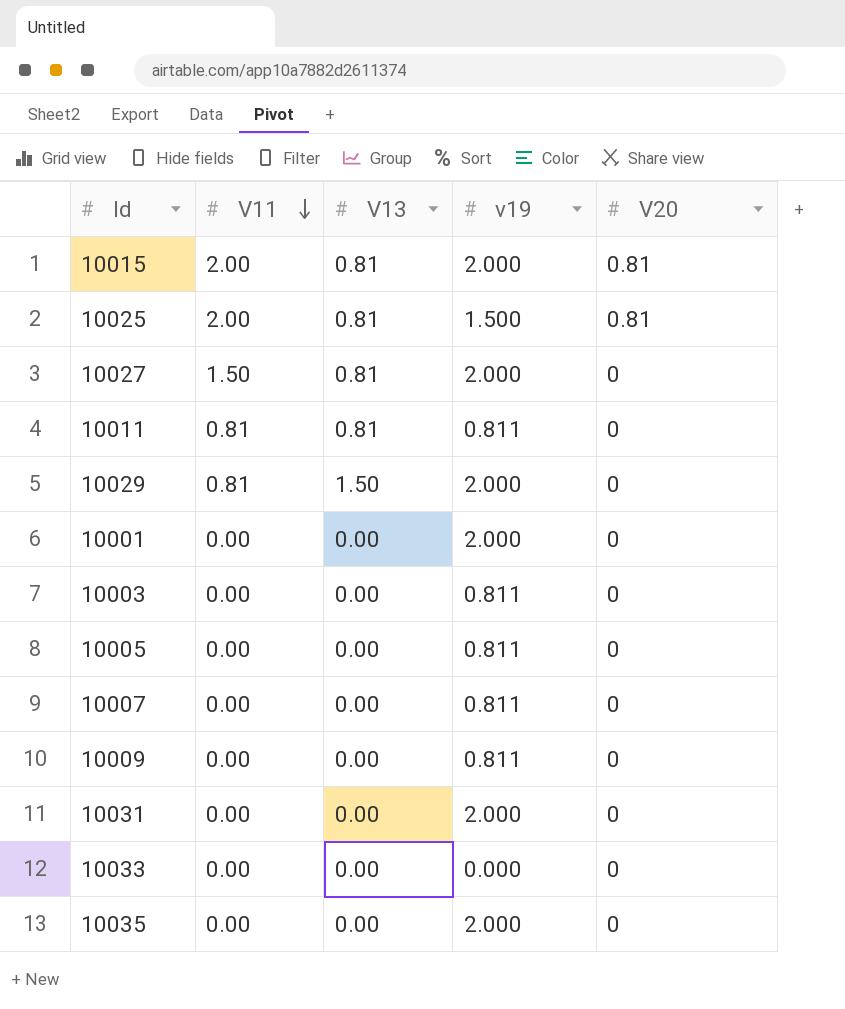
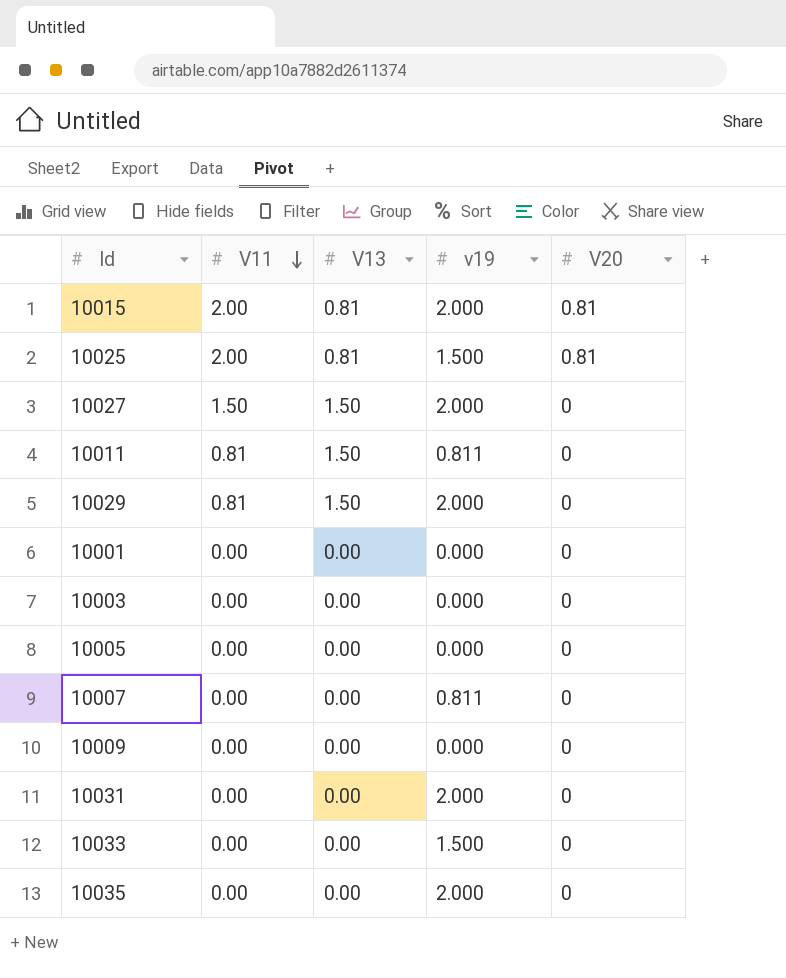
10027 | V13: 0.81 -> 1.50
10011 | V13: 0.81 -> 1.50
10001 | v19: 2.000 -> 0.000
10003 | v19: 0.811 -> 0.000
10005 | v19: 0.811 -> 0.000
10009 | v19: 0.811 -> 0.000
10033 | v19: 0.000 -> 1.500

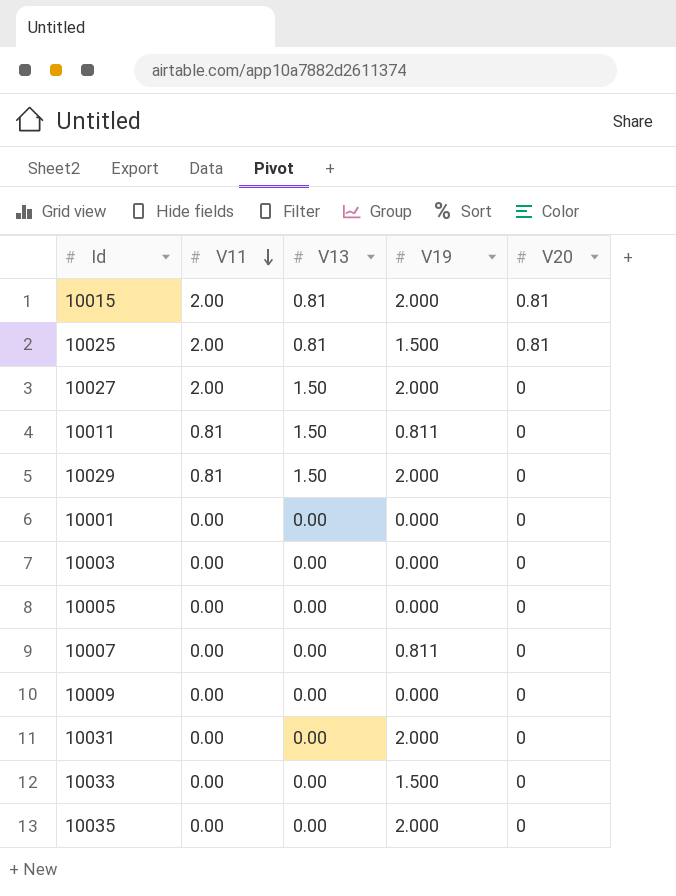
column name: v19 -> V19
10027 | V11: 1.50 -> 2.00

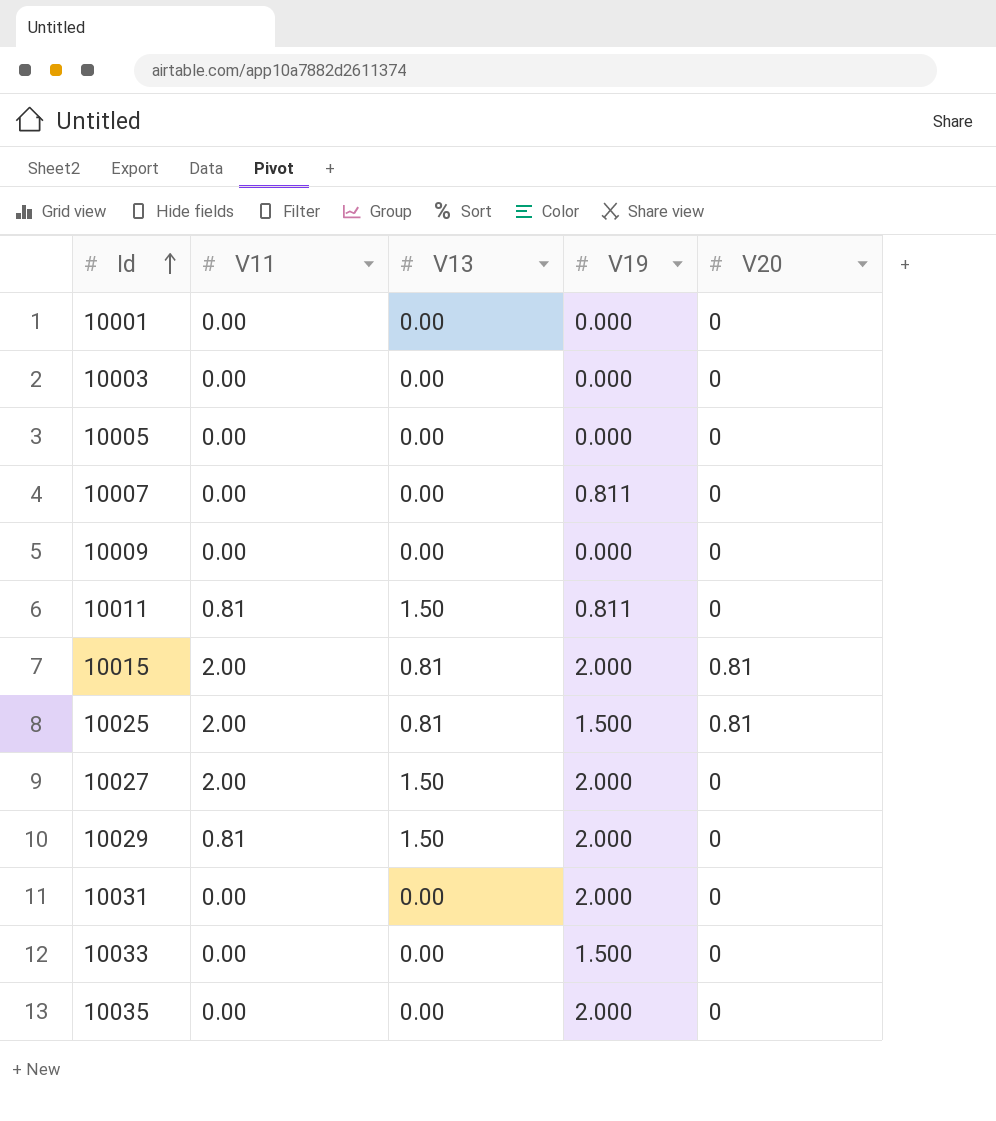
row order: V11 descending -> Id ascending

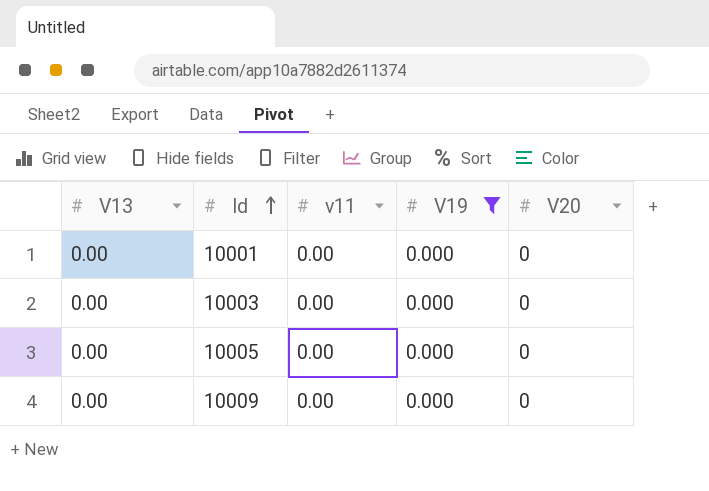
filter: none -> V19 = 0.000
column V13 | position: 3 -> 1
column name: V11 -> v11

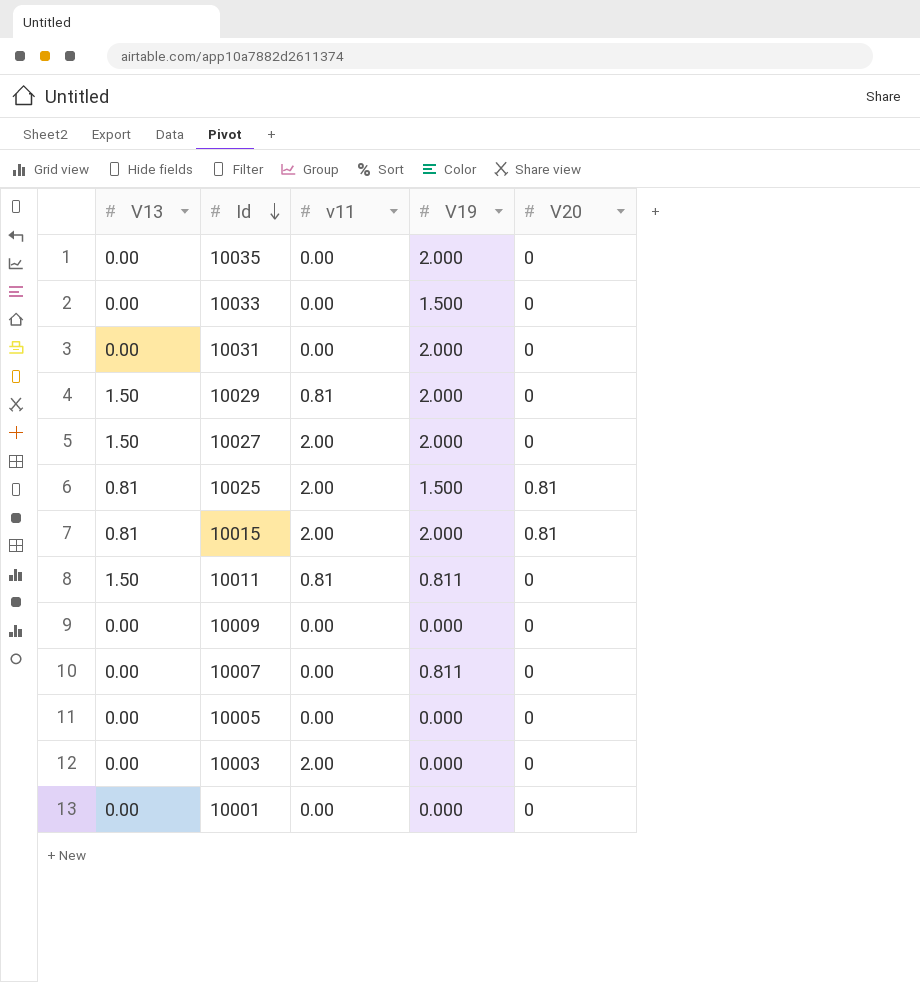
filter: V19 = 0.000 -> none
row order: Id ascending -> Id descending
10003 | v11: 0.00 -> 2.00

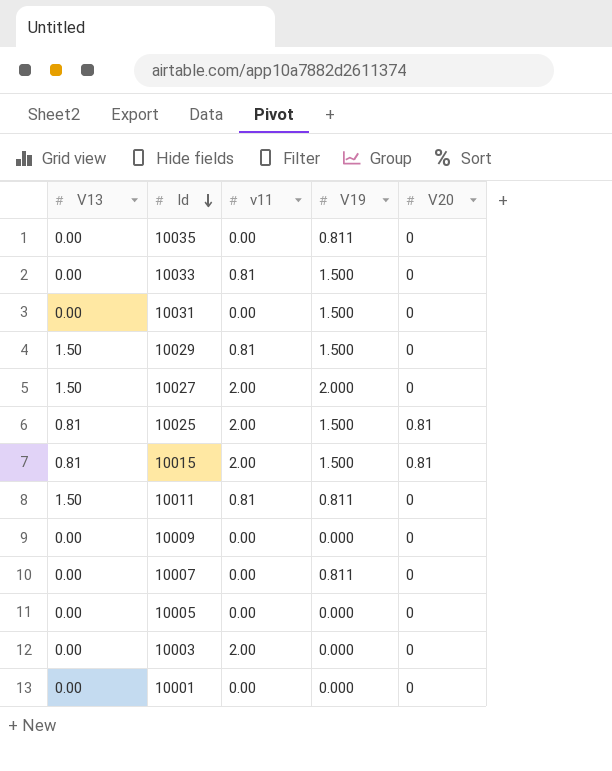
10035 | V19: 2.000 -> 0.811
10033 | v11: 0.00 -> 0.81
10031 | V19: 2.000 -> 1.500
10029 | V19: 2.000 -> 1.500
10015 | V19: 2.000 -> 1.500

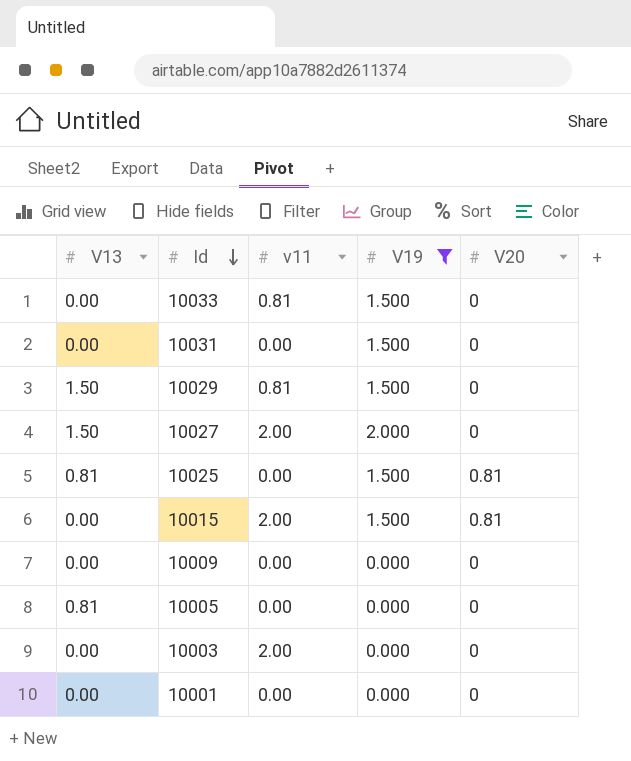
filter: none -> V19 != 0.811
10025 | v11: 2.00 -> 0.00
10015 | V13: 0.81 -> 0.00
10005 | V13: 0.00 -> 0.81

